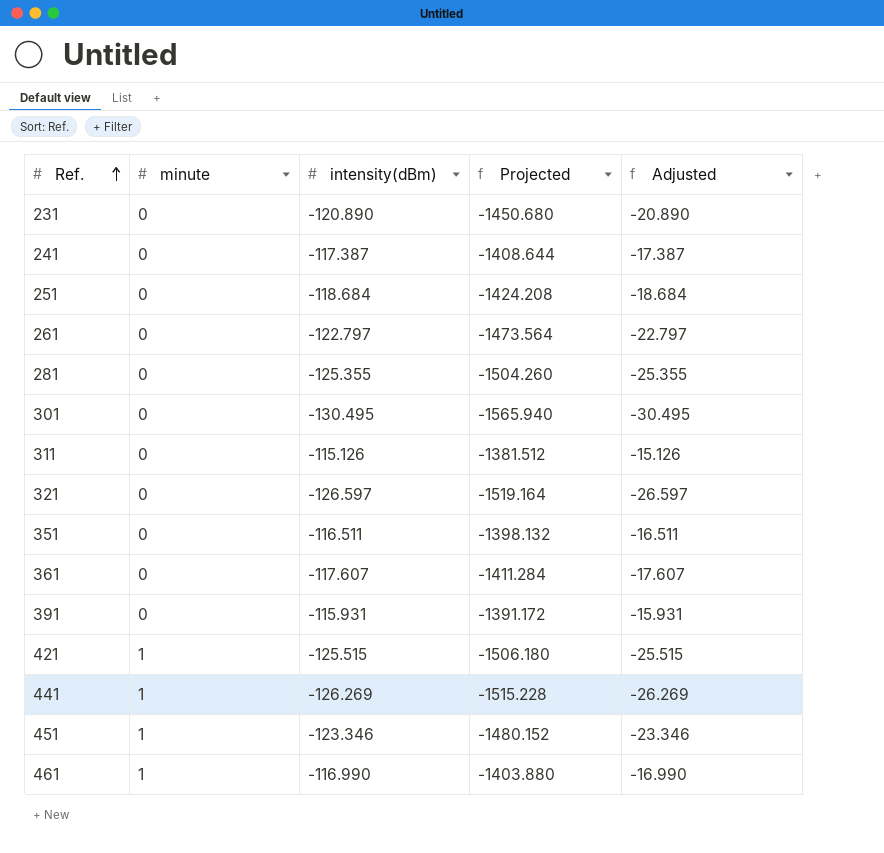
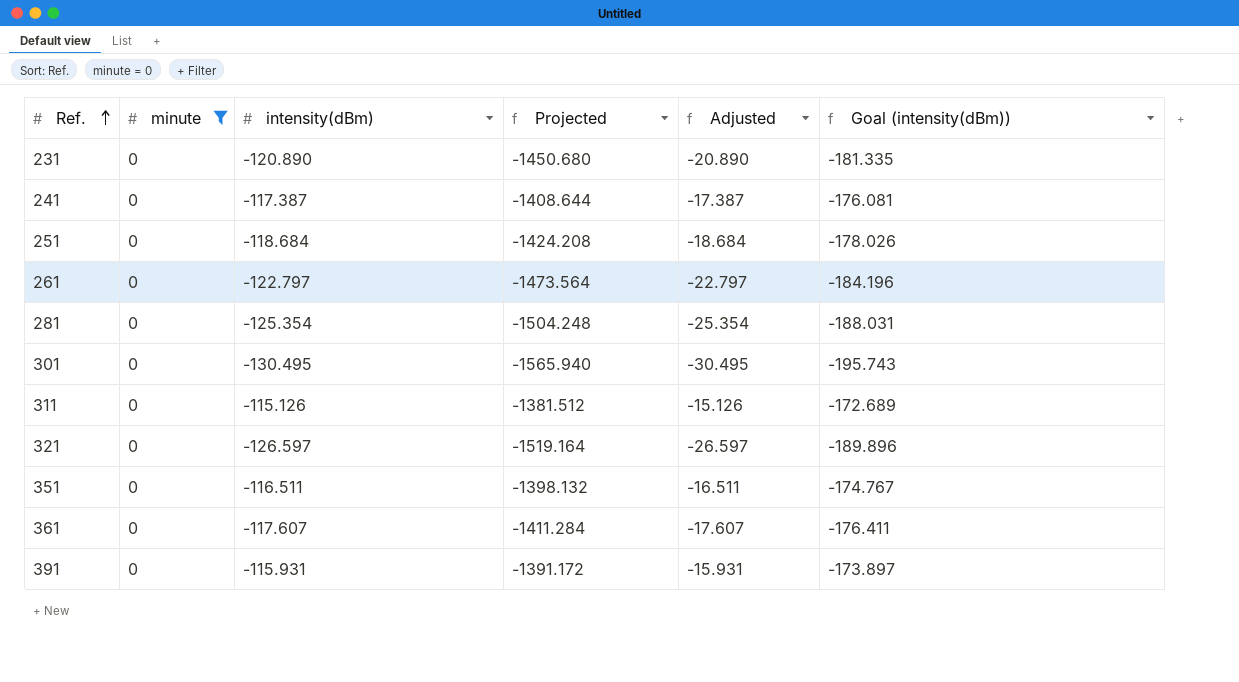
filter: none -> minute = 0
column Goal (intensity(dBm)) | formula: none -> [intensity(dBm)] * 1.5
281 | intensity(dBm): -125.355 -> -125.354
281 | Projected: -1504.260 -> -1504.248
281 | Adjusted: -25.355 -> -25.354

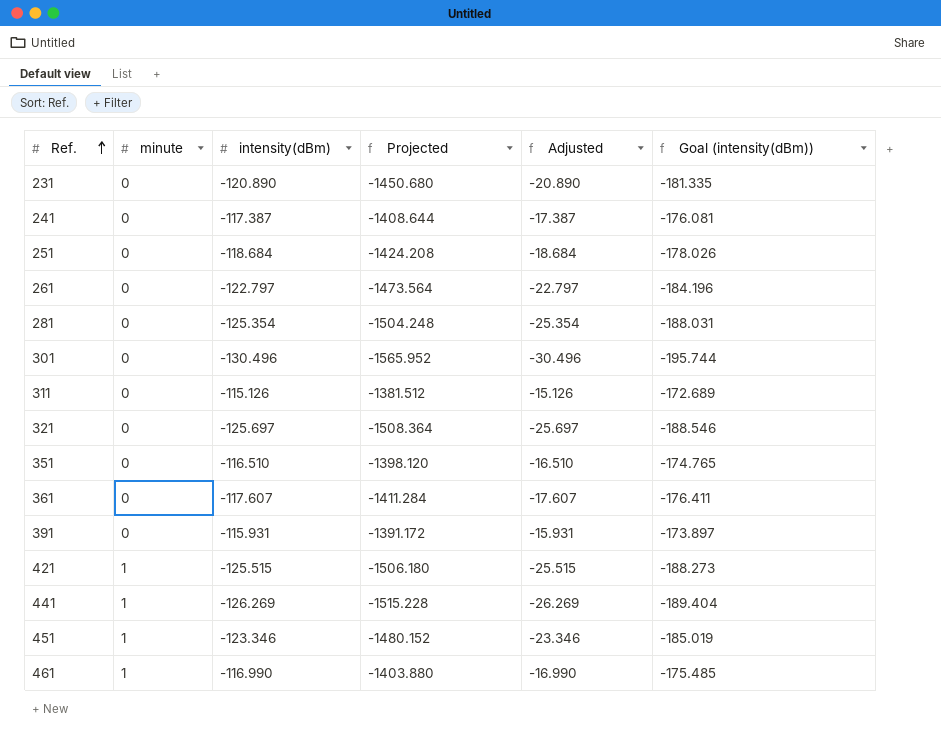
filter: minute = 0 -> none
301 | intensity(dBm): -130.495 -> -130.496
301 | Projected: -1565.940 -> -1565.952
301 | Adjusted: -30.495 -> -30.496
301 | Goal (intensity(dBm)): -195.743 -> -195.744
321 | intensity(dBm): -126.597 -> -125.697
321 | Projected: -1519.164 -> -1508.364
321 | Adjusted: -26.597 -> -25.697
321 | Goal (intensity(dBm)): -189.896 -> -188.546
351 | intensity(dBm): -116.511 -> -116.510
351 | Projected: -1398.132 -> -1398.120
351 | Adjusted: -16.511 -> -16.510
351 | Goal (intensity(dBm)): -174.767 -> -174.765

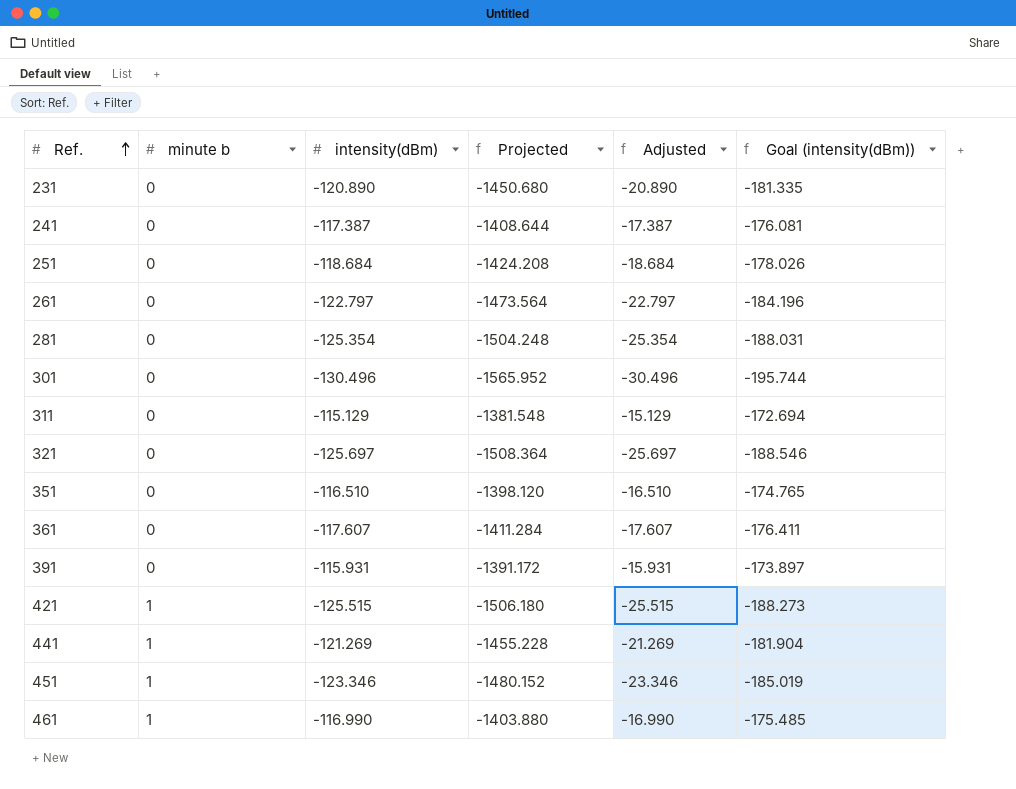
column name: minute -> minute b
311 | intensity(dBm): -115.126 -> -115.129
311 | Projected: -1381.512 -> -1381.548
311 | Adjusted: -15.126 -> -15.129
311 | Goal (intensity(dBm)): -172.689 -> -172.694
441 | intensity(dBm): -126.269 -> -121.269
441 | Projected: -1515.228 -> -1455.228
441 | Adjusted: -26.269 -> -21.269
441 | Goal (intensity(dBm)): -189.404 -> -181.904

